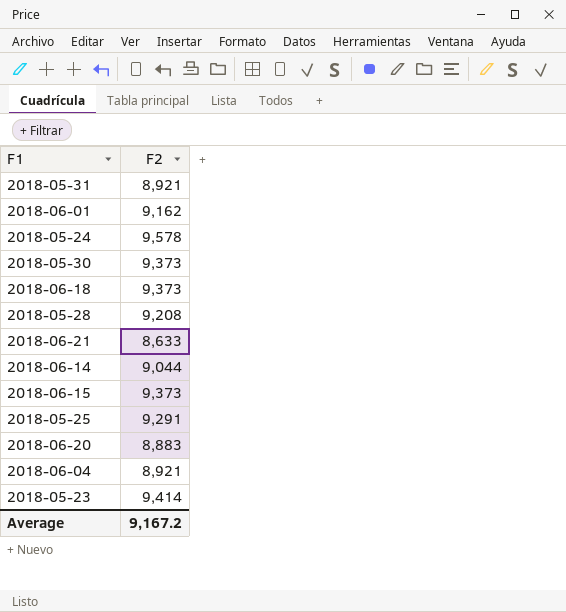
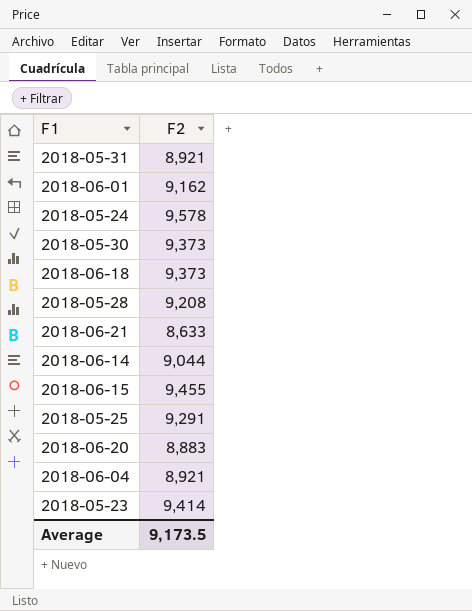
2018-06-15 | F2: 9,373 -> 9,455
Average | F2: 9,167.2 -> 9,173.5

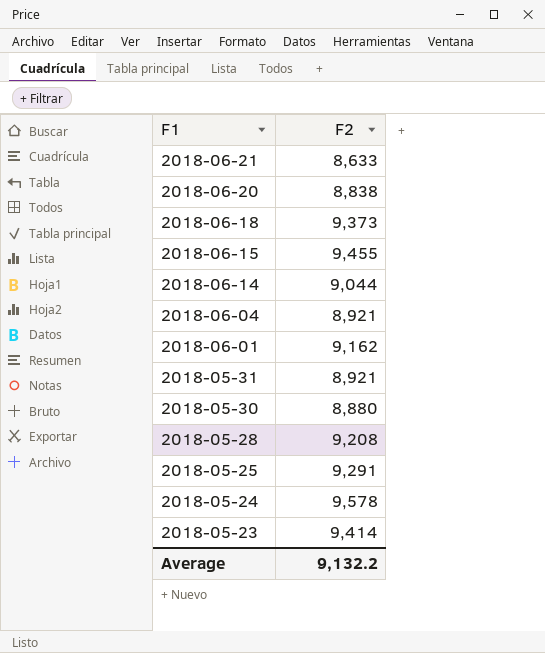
row order: none -> F1 descending
2018-06-20 | F2: 8,883 -> 8,838
2018-05-30 | F2: 9,373 -> 8,880
Average | F2: 9,173.5 -> 9,132.2

